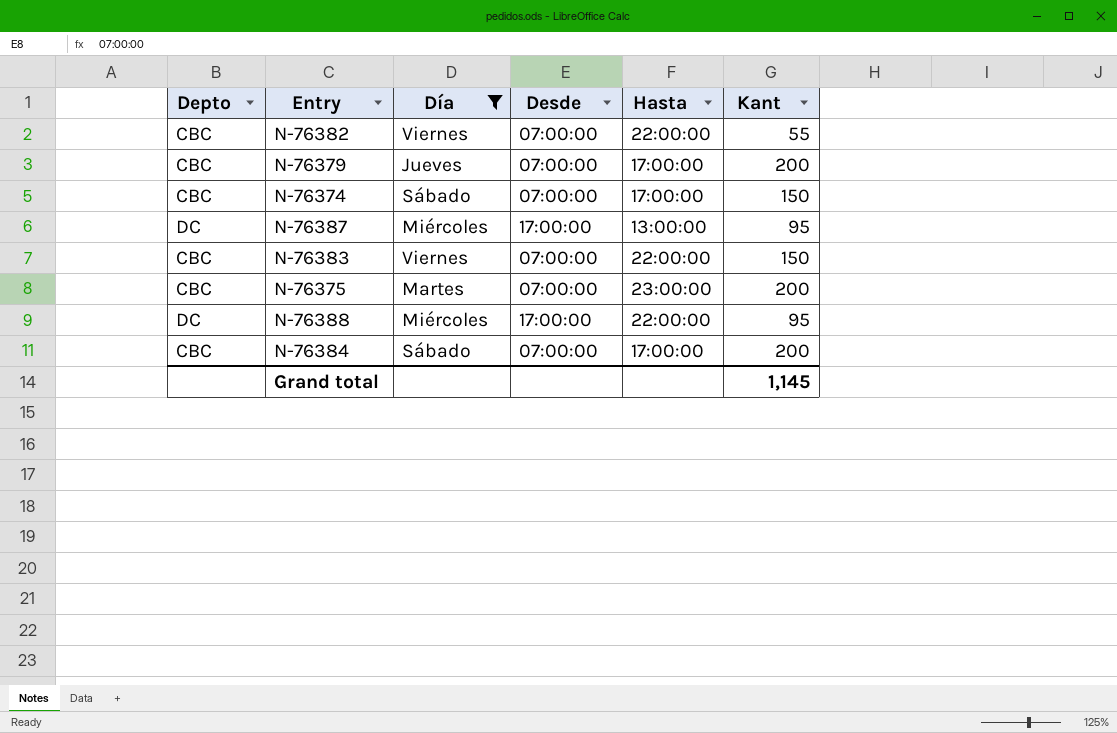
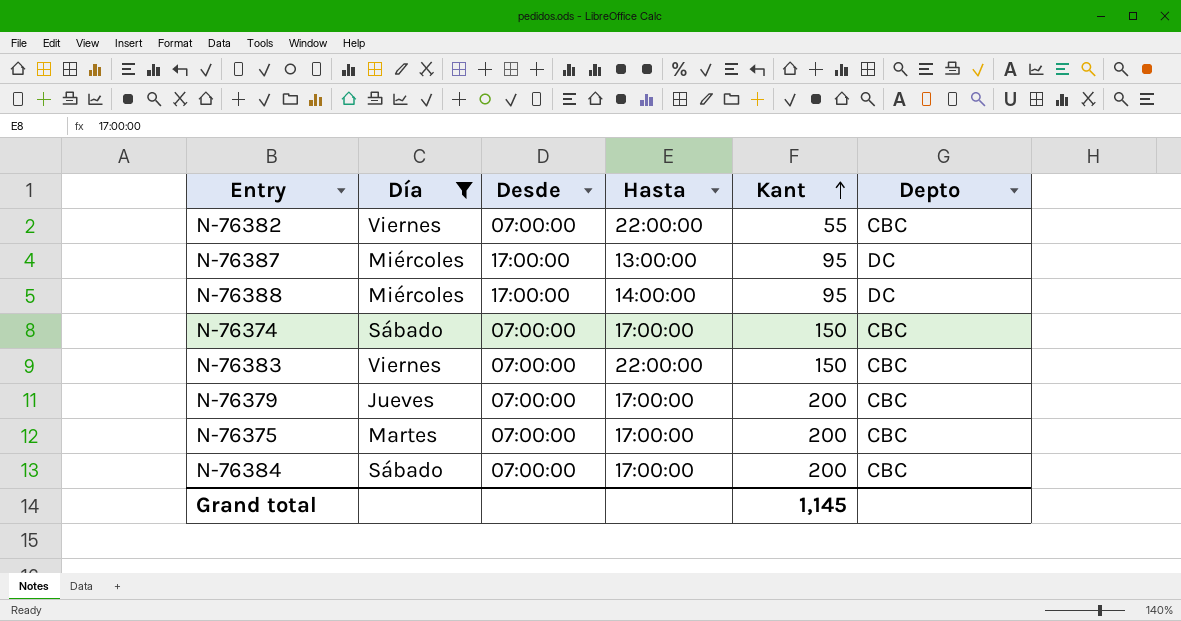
row order: none -> Kant ascending
column Depto | position: 1 -> 6
N-76388 | Hasta: 22:00:00 -> 14:00:00
N-76375 | Hasta: 23:00:00 -> 17:00:00

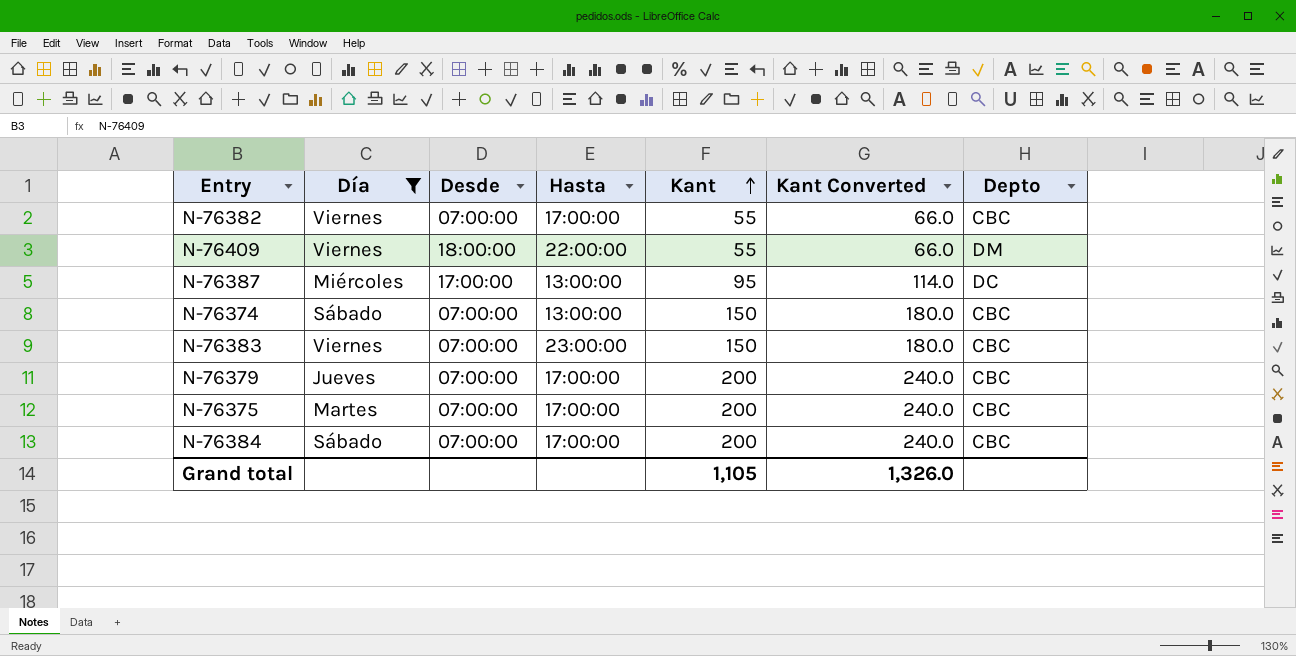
column Kant Converted | formula: none -> [Kant] * 1.2
row N-76388: Miércoles | 17:00:00 | 14:00:00 | 95 | DC -> none
N-76382 | Hasta: 22:00:00 -> 17:00:00
row N-76409: none -> Viernes | 18:00:00 | 22:00:00 | 55 | 66.0 | DM
N-76374 | Hasta: 17:00:00 -> 13:00:00
N-76383 | Hasta: 22:00:00 -> 23:00:00
Grand total | Kant: 1,145 -> 1,105

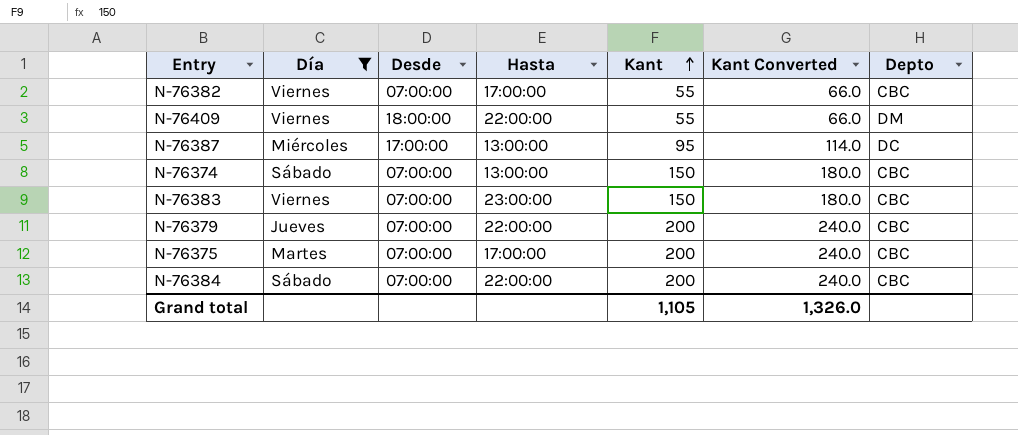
N-76379 | Hasta: 17:00:00 -> 22:00:00
N-76384 | Hasta: 17:00:00 -> 22:00:00

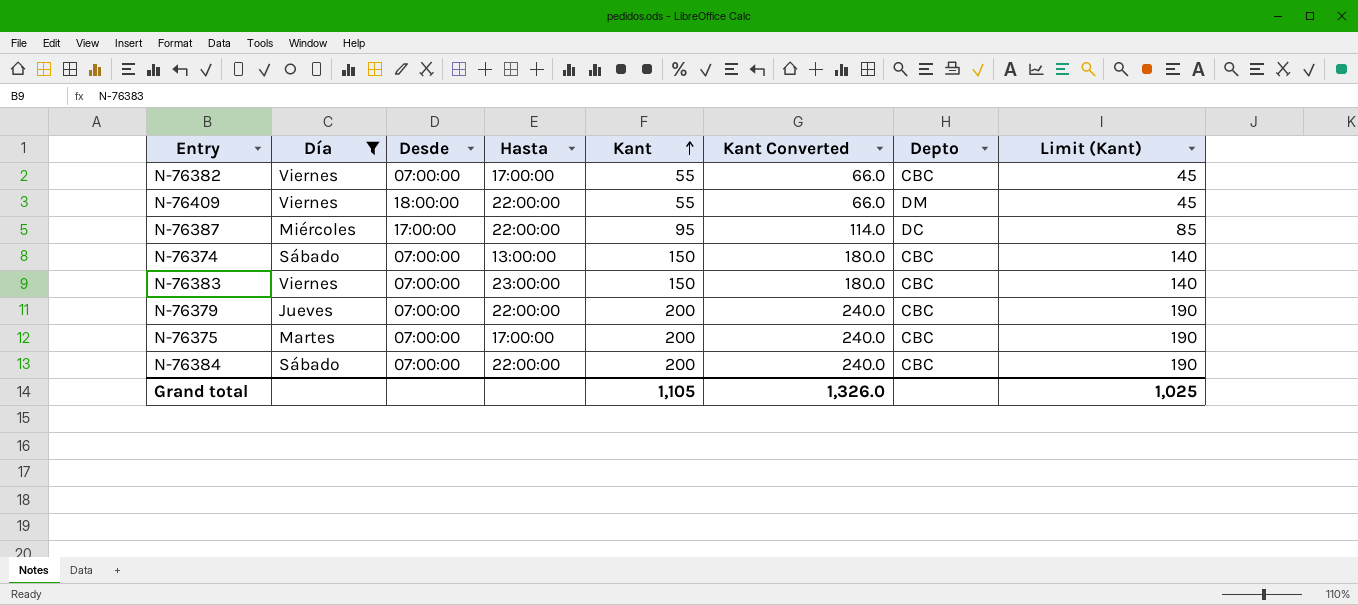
column Limit (Kant) | formula: none -> [Kant] - 10
N-76387 | Hasta: 13:00:00 -> 22:00:00

